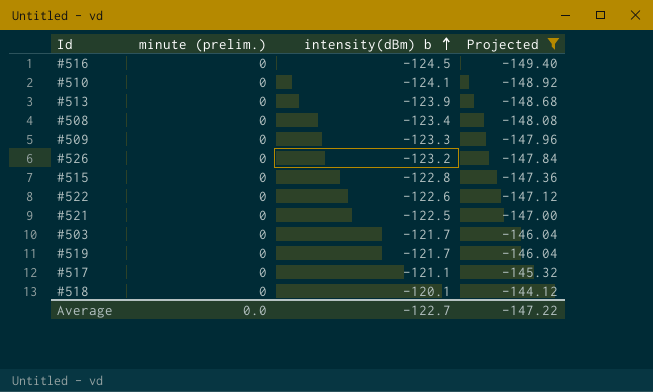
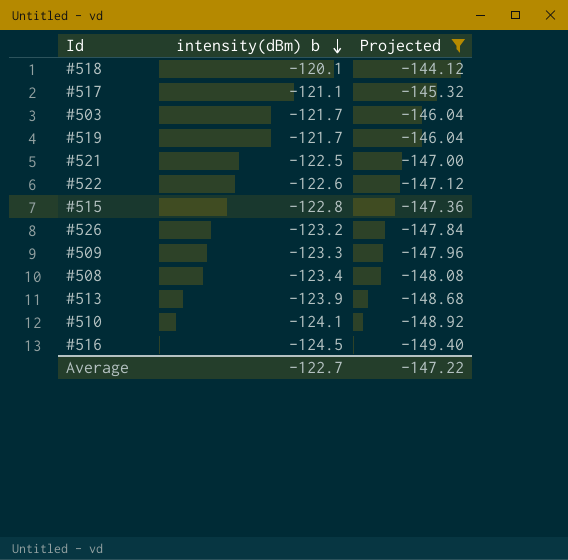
row order: intensity(dBm) b ascending -> intensity(dBm) b descending
column minute (prelim.) | position: 2 -> none

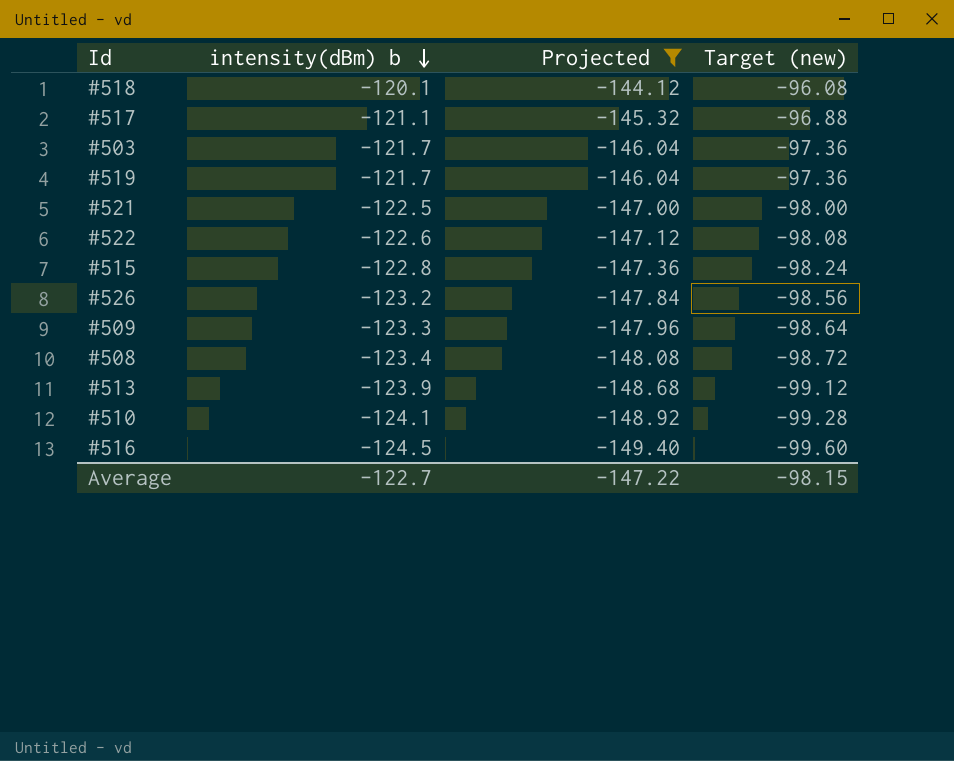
column Target (new) | formula: none -> [intensity(dBm) b] * 0.8

